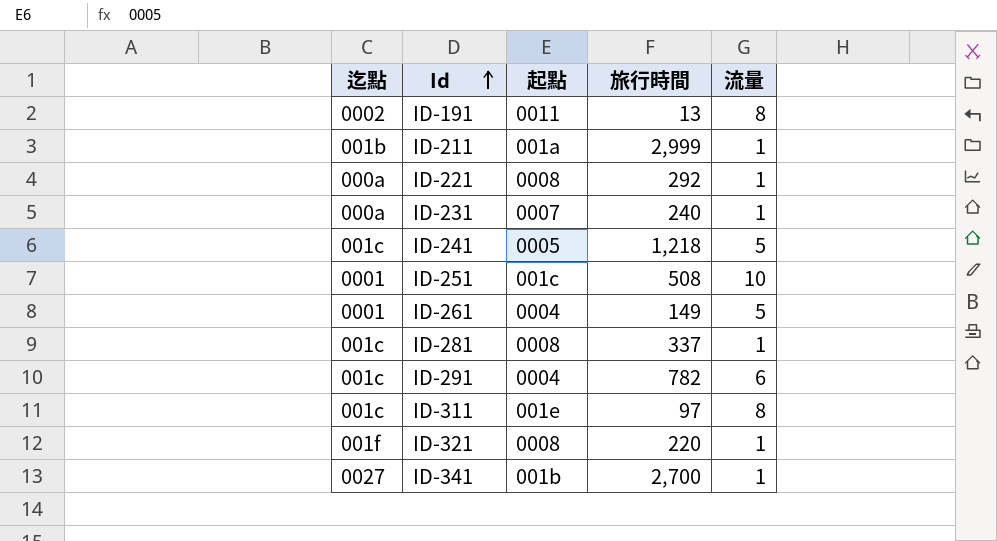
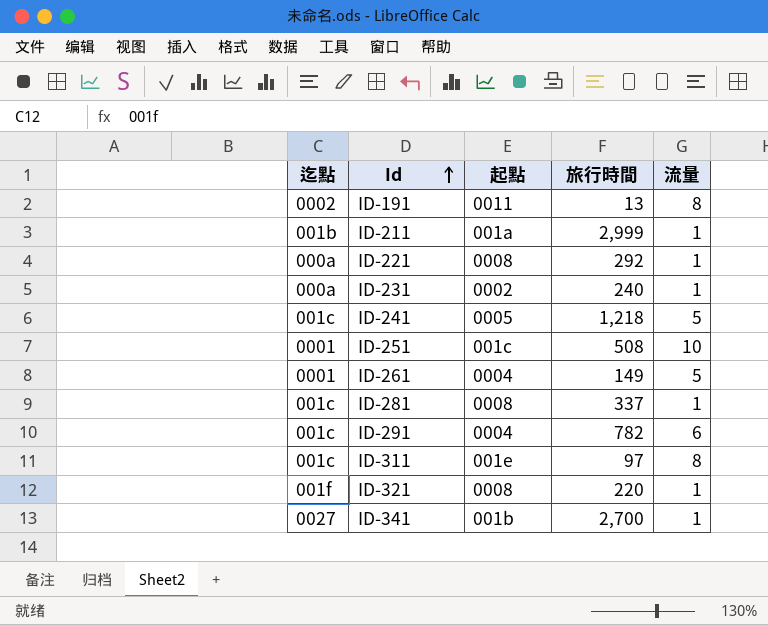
ID-231 | 起點: 0007 -> 0002

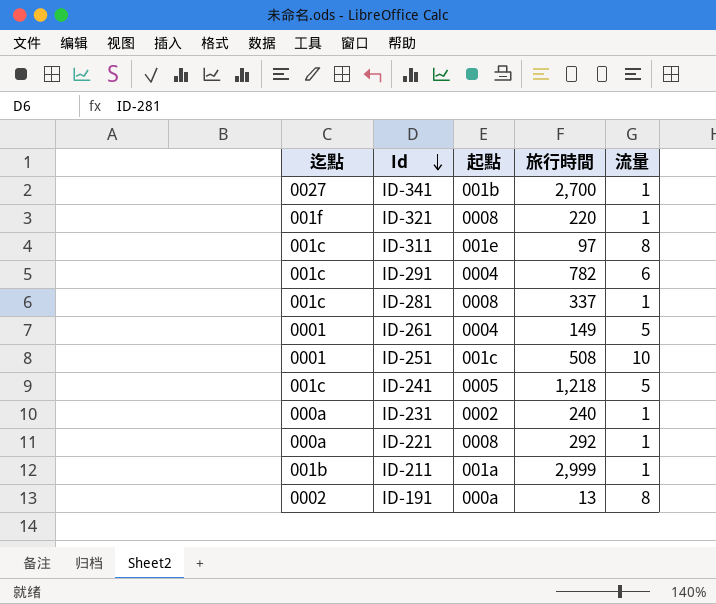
row order: Id ascending -> Id descending
ID-191 | 起點: 0011 -> 000a

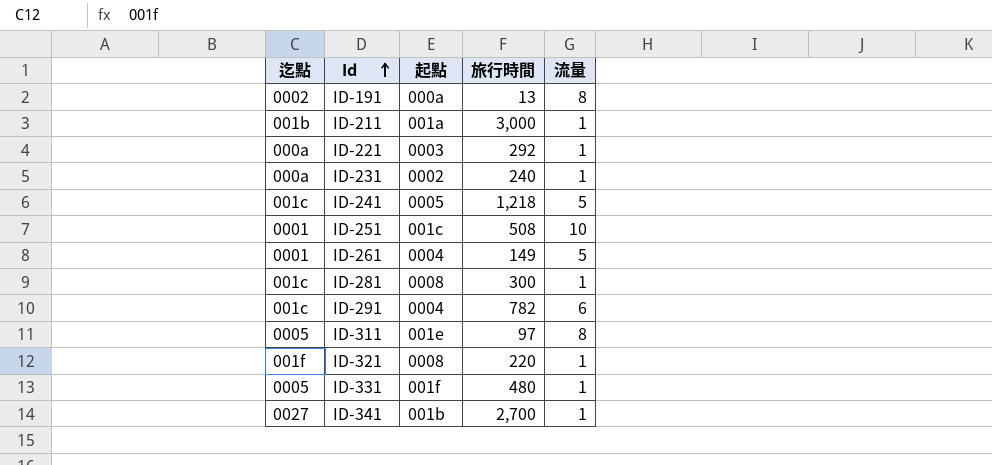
row order: Id descending -> Id ascending
ID-211 | 旅行時間: 2,999 -> 3,000
ID-221 | 起點: 0008 -> 0003
ID-281 | 旅行時間: 337 -> 300
ID-311 | 迄點: 001c -> 0005
row ID-331: none -> 0005 | 001f | 480 | 1

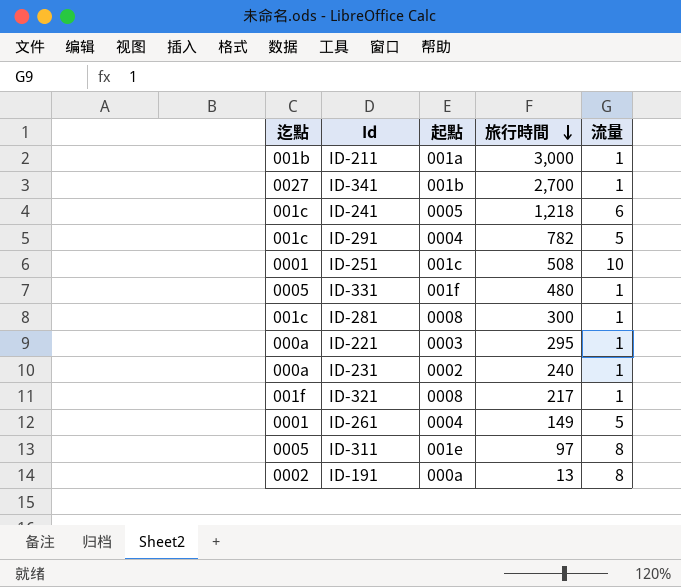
row order: Id ascending -> 旅行時間 descending
ID-241 | 流量: 5 -> 6
ID-291 | 流量: 6 -> 5
ID-221 | 旅行時間: 292 -> 295
ID-321 | 旅行時間: 220 -> 217

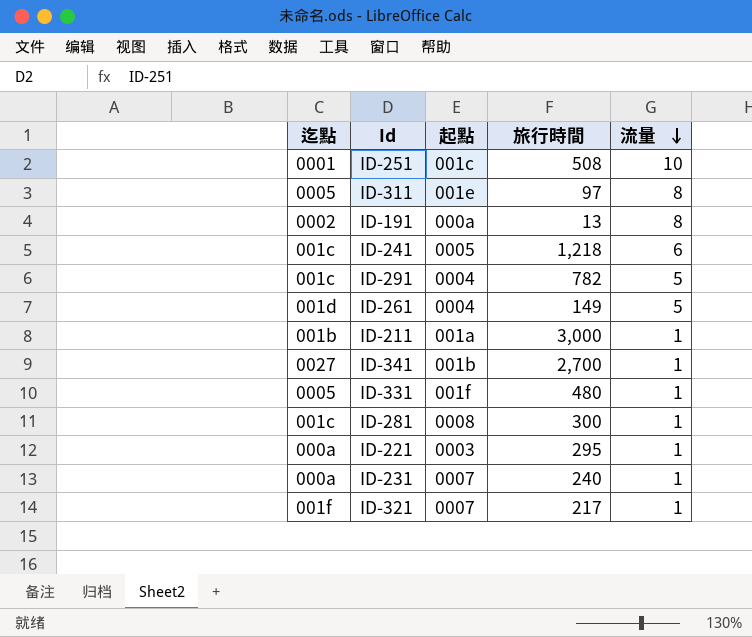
row order: 旅行時間 descending -> 流量 descending
ID-261 | 迄點: 0001 -> 001d
ID-231 | 起點: 0002 -> 0007
ID-321 | 起點: 0008 -> 0007

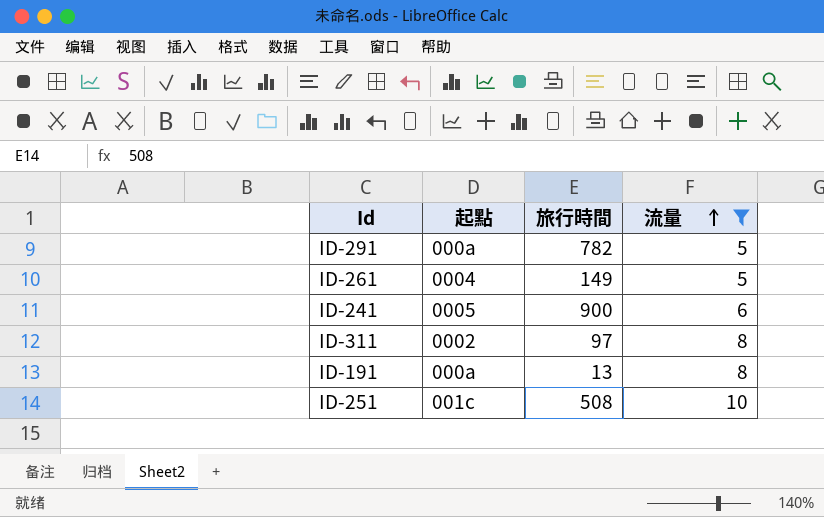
filter: none -> 流量 != 1
row order: 流量 descending -> 流量 ascending
column 迄點 | position: 1 -> none
ID-291 | 起點: 0004 -> 000a
ID-241 | 旅行時間: 1,218 -> 900
ID-311 | 起點: 001e -> 0002

